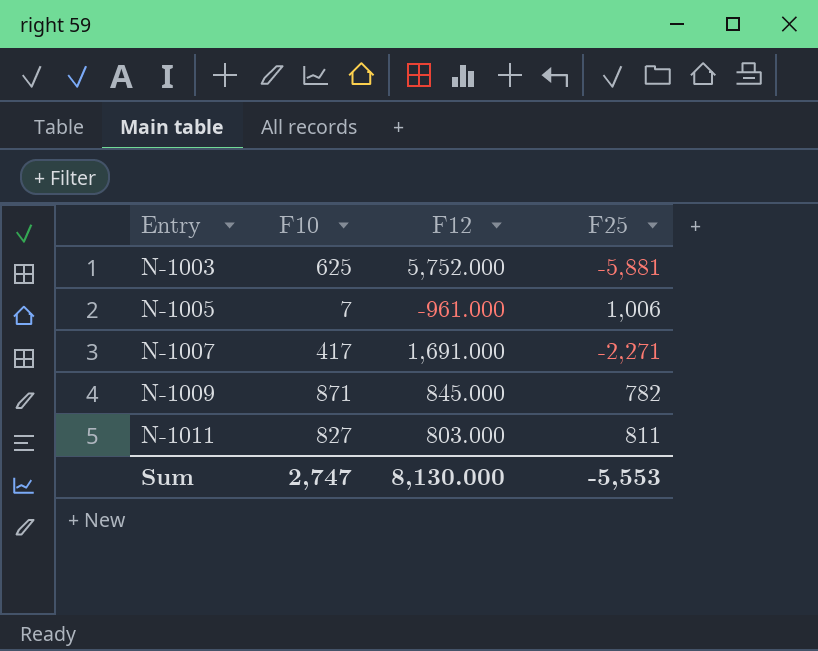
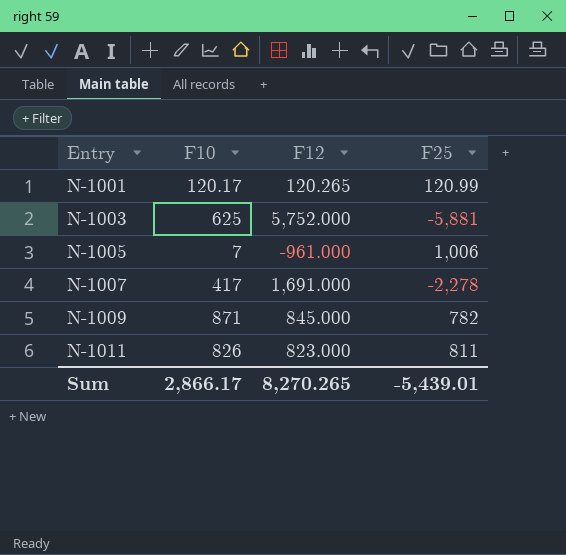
row N-1001: none -> 120.17 | 120.265 | 120.99
N-1007 | F25: -2,271 -> -2,278
N-1011 | F10: 827 -> 826
N-1011 | F12: 803.000 -> 823.000
Sum | F10: 2,747 -> 2,866.17
Sum | F12: 8,130.000 -> 8,270.265
Sum | F25: -5,553 -> -5,439.01

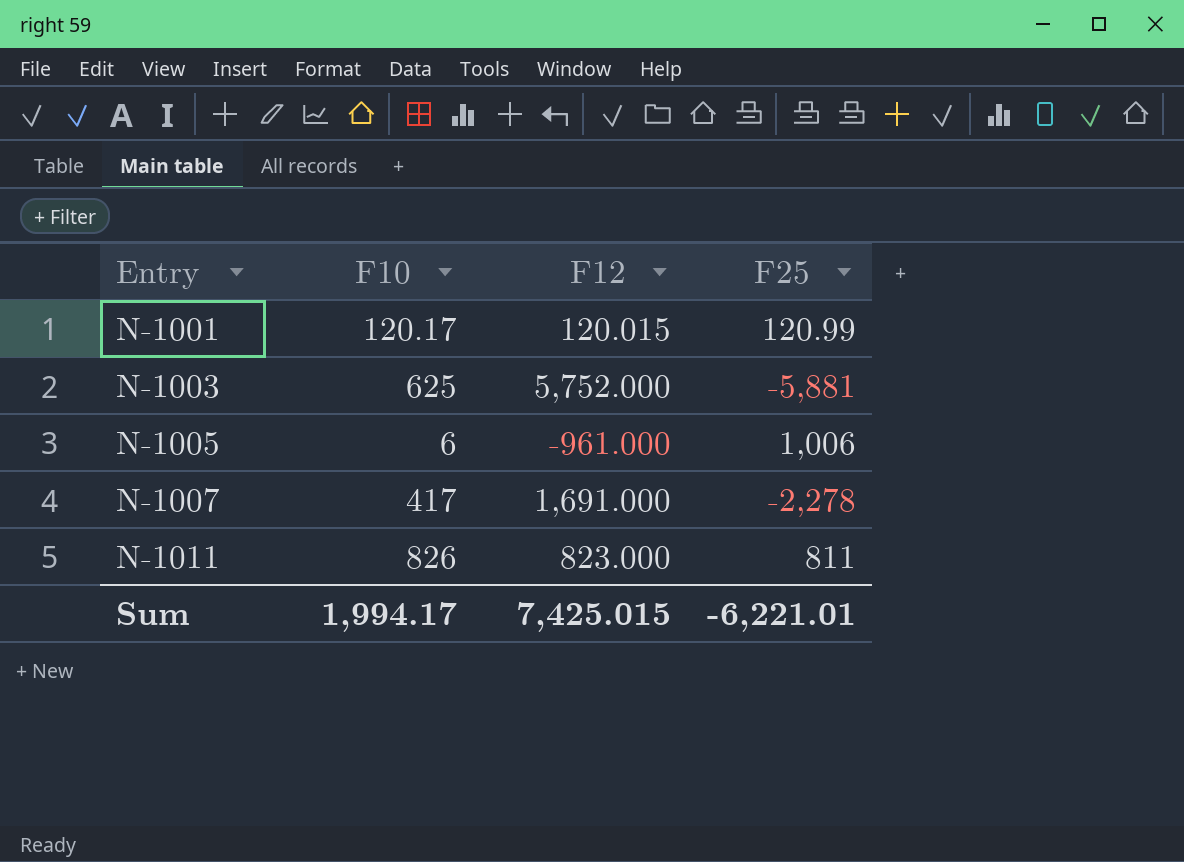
row N-1009: 871 | 845.000 | 782 -> none
N-1001 | F12: 120.265 -> 120.015
N-1005 | F10: 7 -> 6
Sum | F10: 2,866.17 -> 1,994.17
Sum | F12: 8,270.265 -> 7,425.015
Sum | F25: -5,439.01 -> -6,221.01

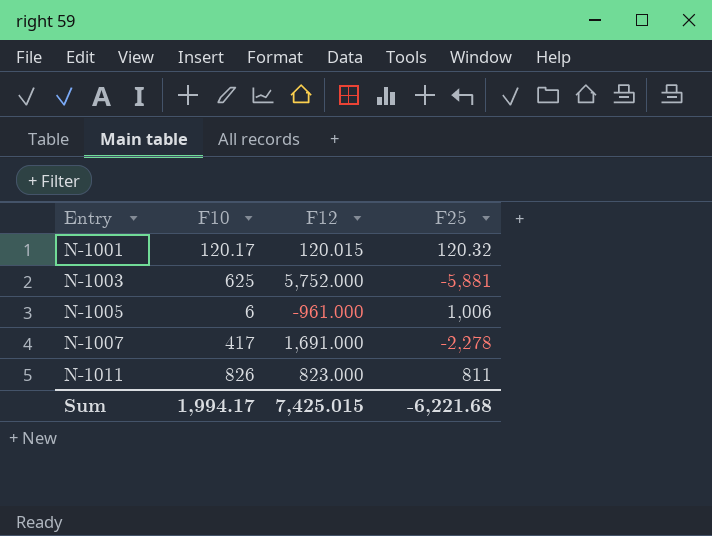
N-1001 | F25: 120.99 -> 120.32
Sum | F25: -6,221.01 -> -6,221.68

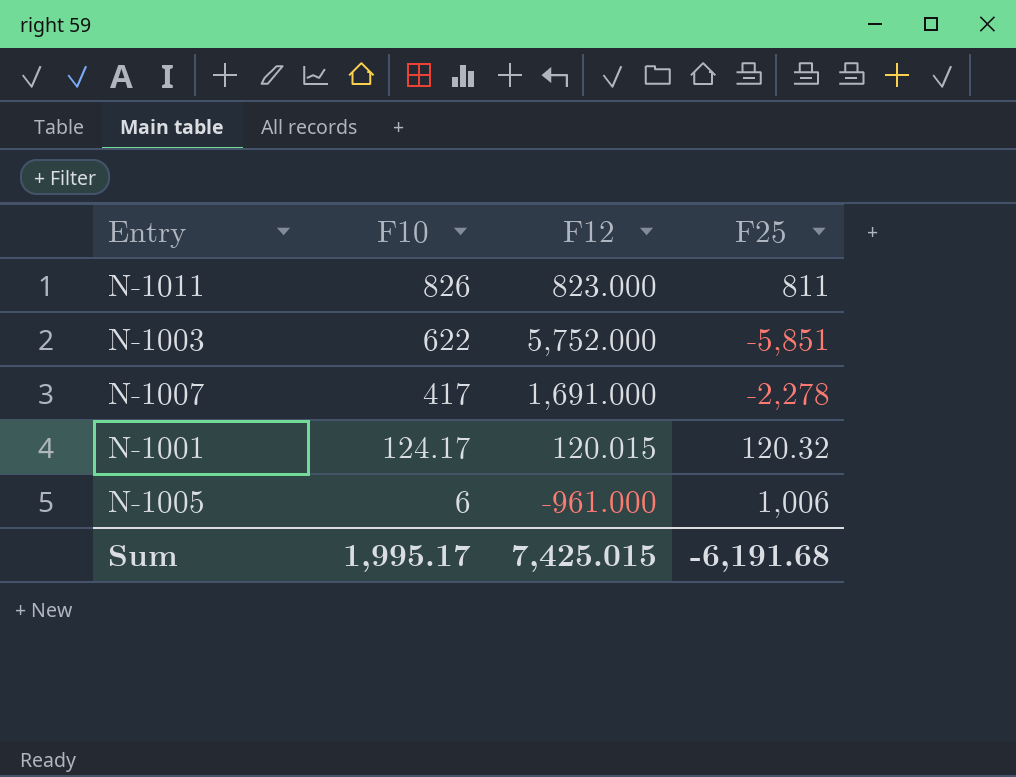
row order: Entry ascending -> F10 descending
N-1003 | F10: 625 -> 622
N-1003 | F25: -5,881 -> -5,851
N-1001 | F10: 120.17 -> 124.17
Sum | F10: 1,994.17 -> 1,995.17
Sum | F25: -6,221.68 -> -6,191.68

